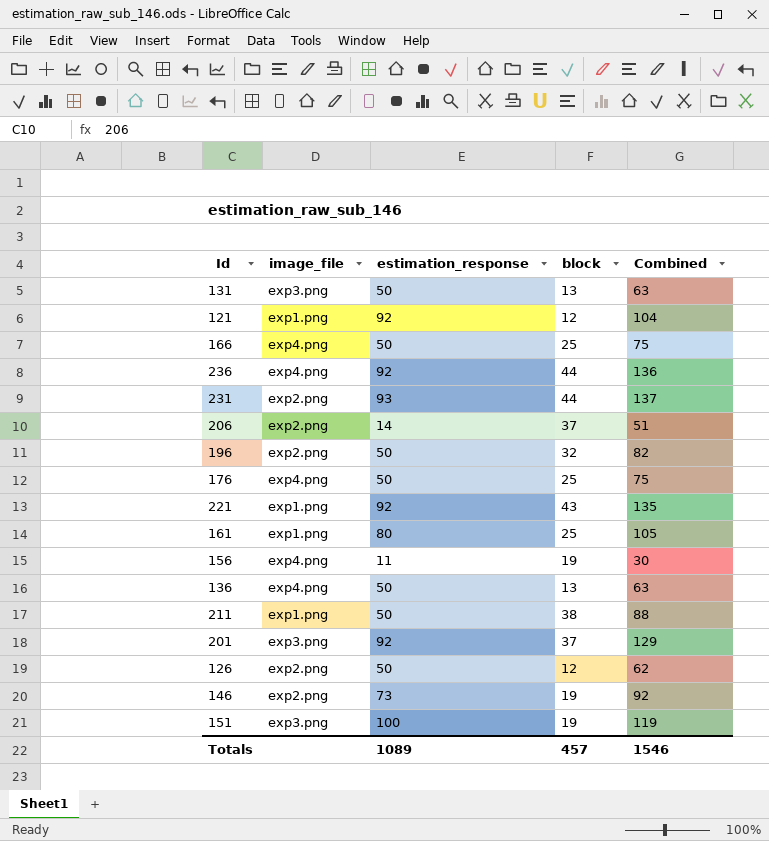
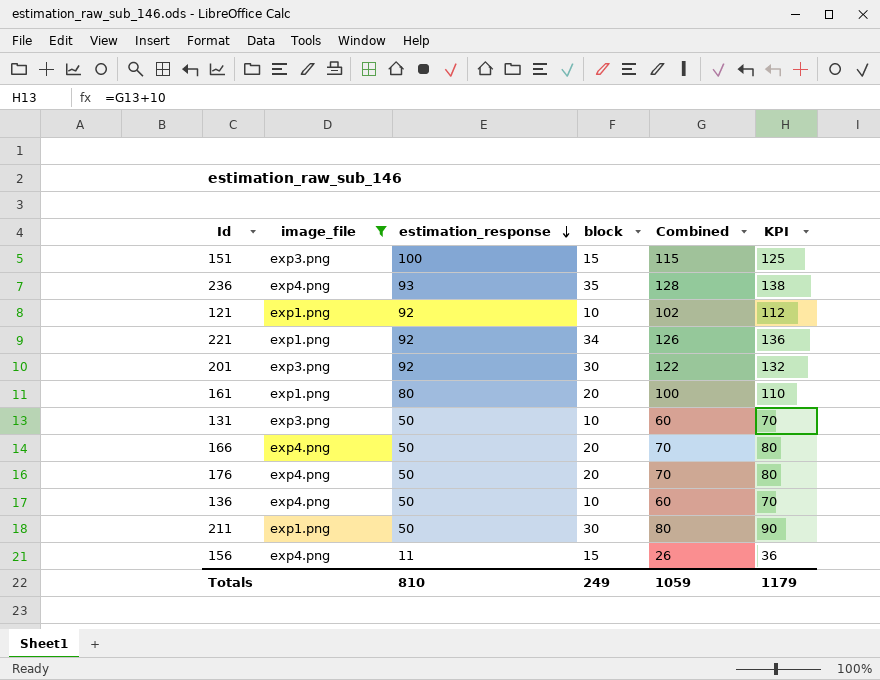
filter: none -> image_file != exp2.png
row order: none -> estimation_response descending
column KPI | formula: none -> [Combined] + 10
151 | block: 19 -> 15
151 | Combined: 119 -> 115
236 | estimation_response: 92 -> 93
236 | block: 44 -> 35
236 | Combined: 136 -> 128
121 | block: 12 -> 10
121 | Combined: 104 -> 102
221 | block: 43 -> 34
221 | Combined: 135 -> 126
201 | block: 37 -> 30
201 | Combined: 129 -> 122
161 | block: 25 -> 20
161 | Combined: 105 -> 100
131 | block: 13 -> 10
131 | Combined: 63 -> 60
166 | block: 25 -> 20
166 | Combined: 75 -> 70
176 | block: 25 -> 20
176 | Combined: 75 -> 70
136 | block: 13 -> 10
136 | Combined: 63 -> 60
211 | block: 38 -> 30
211 | Combined: 88 -> 80
156 | block: 19 -> 15
156 | Combined: 30 -> 26
Totals | estimation_response: 1089 -> 810
Totals | block: 457 -> 249
Totals | Combined: 1546 -> 1059

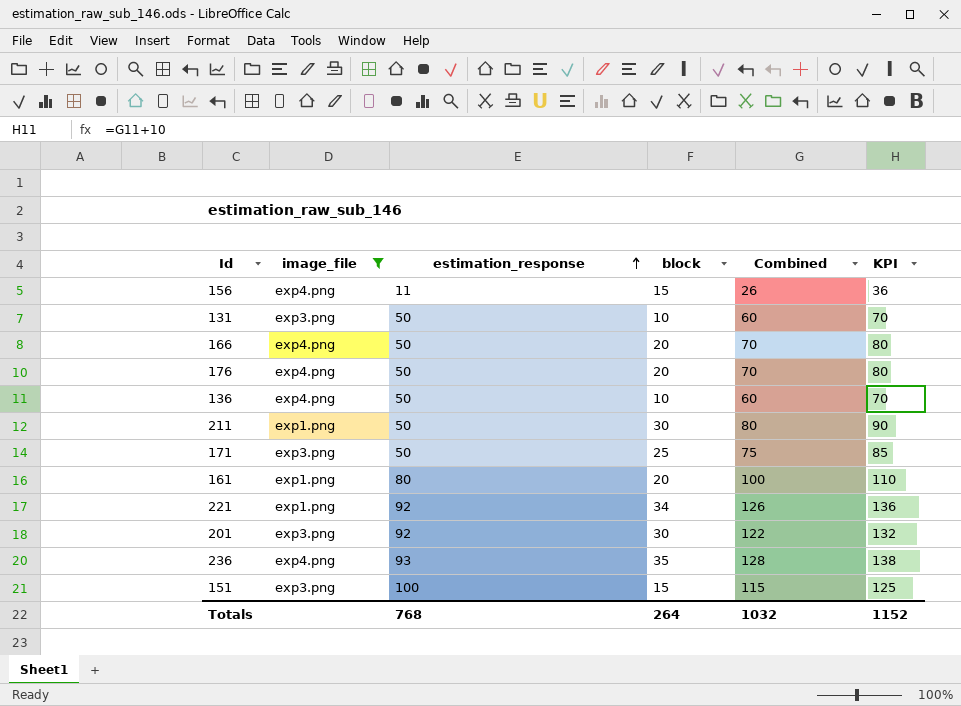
row order: estimation_response descending -> estimation_response ascending
row 121: exp1.png | 92 | 10 | 102 | 112 -> none
row 171: none -> exp3.png | 50 | 25 | 75 | 85
Totals | estimation_response: 810 -> 768
Totals | block: 249 -> 264
Totals | Combined: 1059 -> 1032
Totals | KPI: 1179 -> 1152

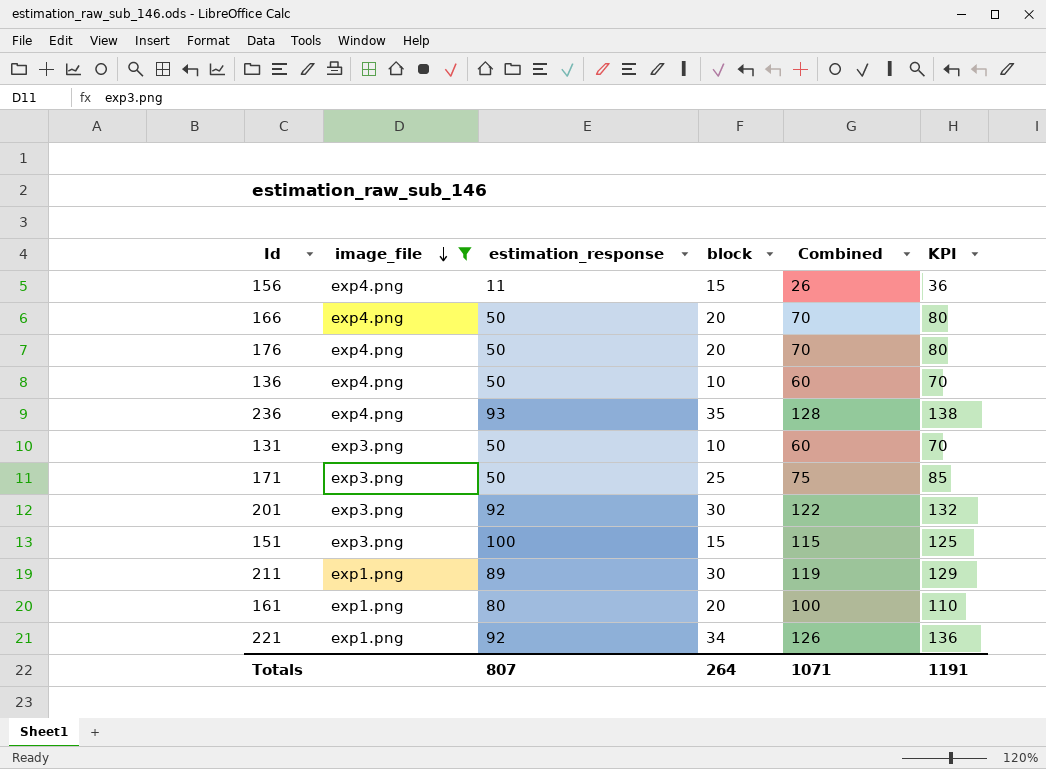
row order: estimation_response ascending -> image_file descending
211 | estimation_response: 50 -> 89
211 | Combined: 80 -> 119
211 | KPI: 90 -> 129
Totals | estimation_response: 768 -> 807
Totals | Combined: 1032 -> 1071
Totals | KPI: 1152 -> 1191

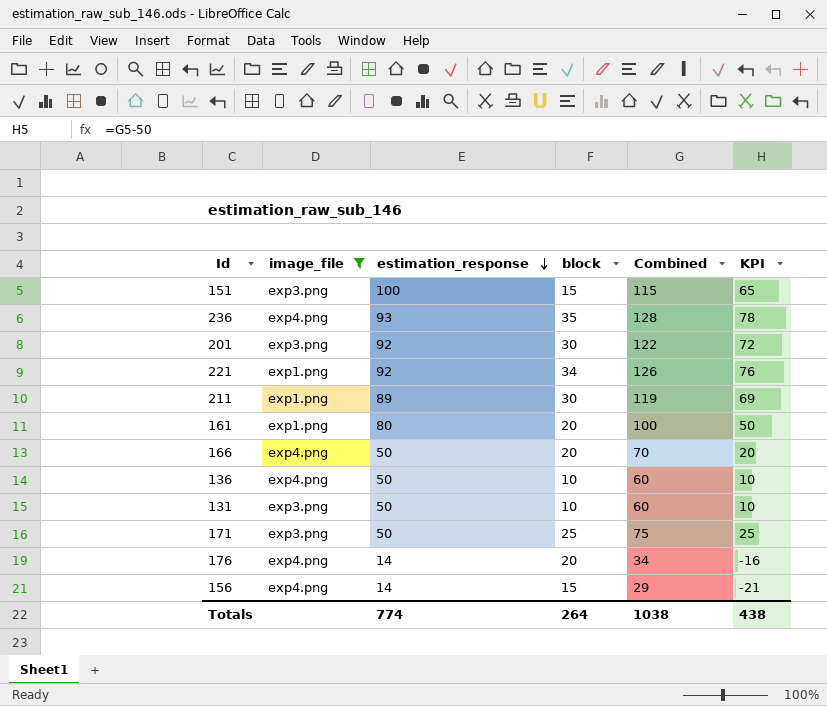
row order: image_file descending -> estimation_response descending
column KPI | formula: [Combined] + 10 -> [Combined] - 50
176 | estimation_response: 50 -> 14
176 | Combined: 70 -> 34
156 | estimation_response: 11 -> 14
156 | Combined: 26 -> 29
Totals | estimation_response: 807 -> 774
Totals | Combined: 1071 -> 1038
Totals | KPI: 1191 -> 438

